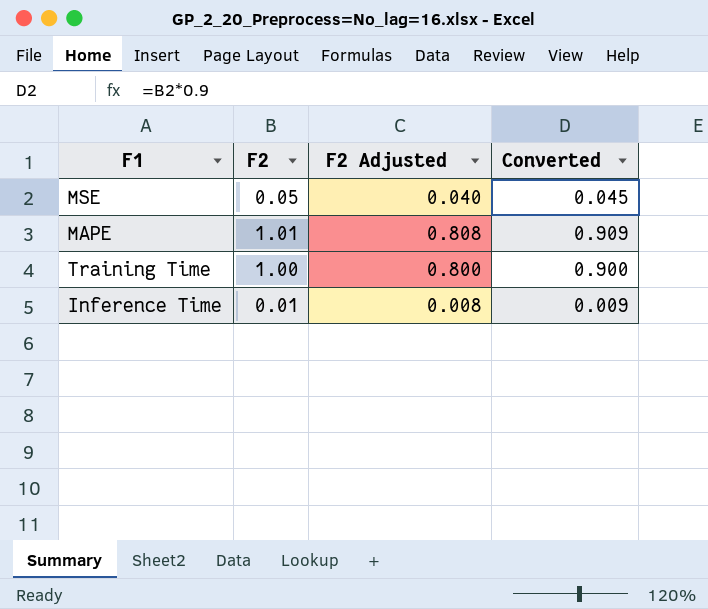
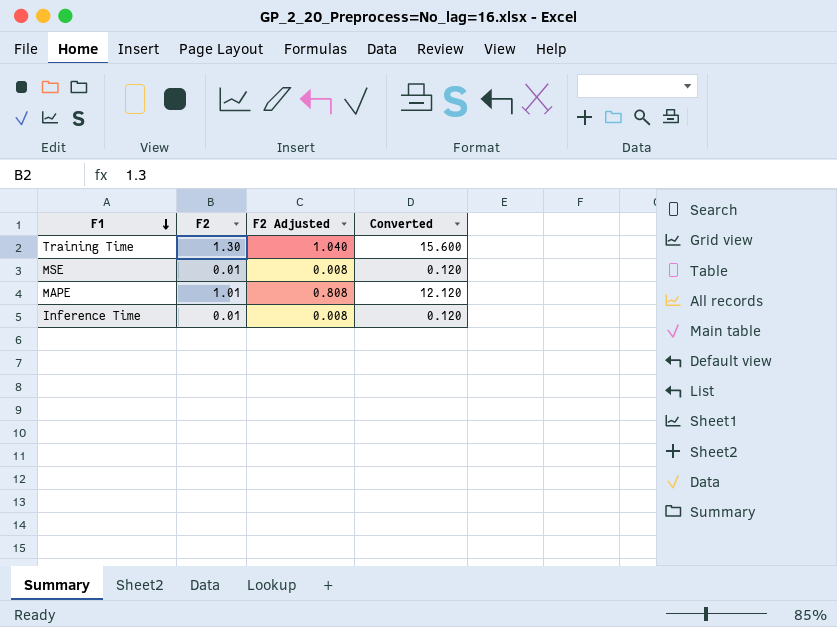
row order: none -> F1 descending
column Converted | formula: [F2] * 0.9 -> [F2] * 12
Training Time | F2: 1.00 -> 1.30
Training Time | F2 Adjusted: 0.800 -> 1.040
MSE | F2: 0.05 -> 0.01
MSE | F2 Adjusted: 0.040 -> 0.008

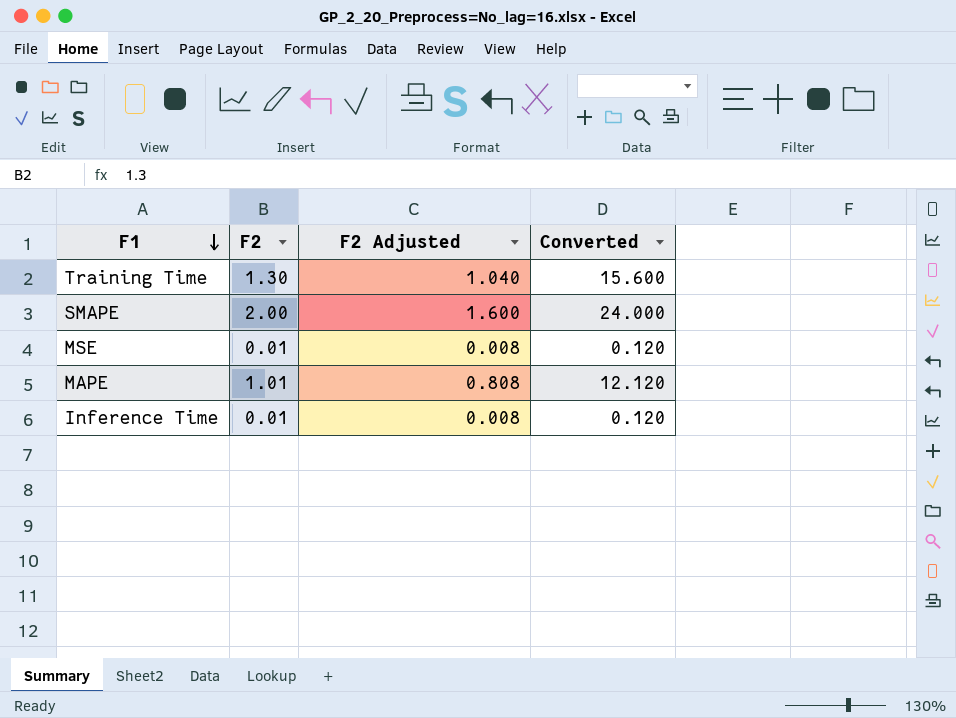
row SMAPE: none -> 2.00 | 1.600 | 24.000

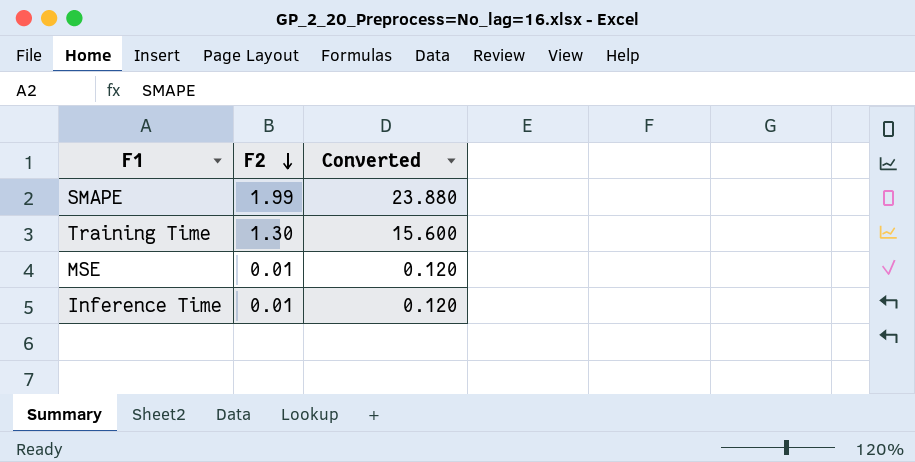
row order: F1 descending -> F2 descending
column F2 Adjusted | formula: [F2] * 0.8 -> none
row MAPE: 1.01 | 0.808 | 12.120 -> none
SMAPE | F2: 2.00 -> 1.99
SMAPE | Converted: 24.000 -> 23.880

